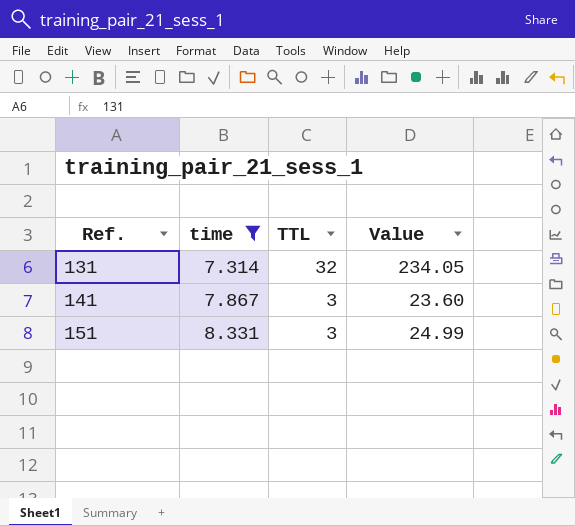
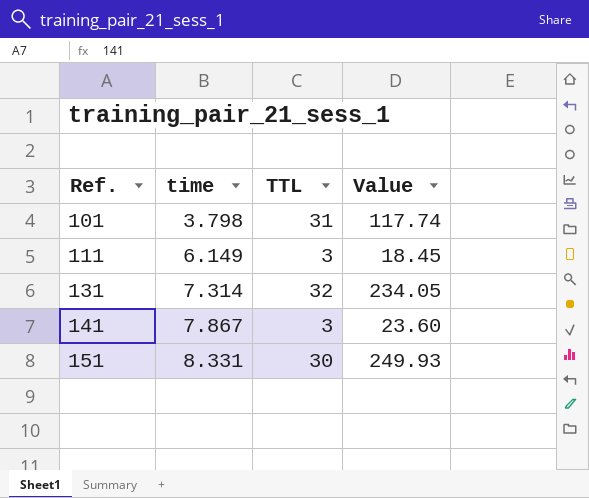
filter: time >= 7.314 -> none
151 | TTL: 3 -> 30
151 | Value: 24.99 -> 249.93

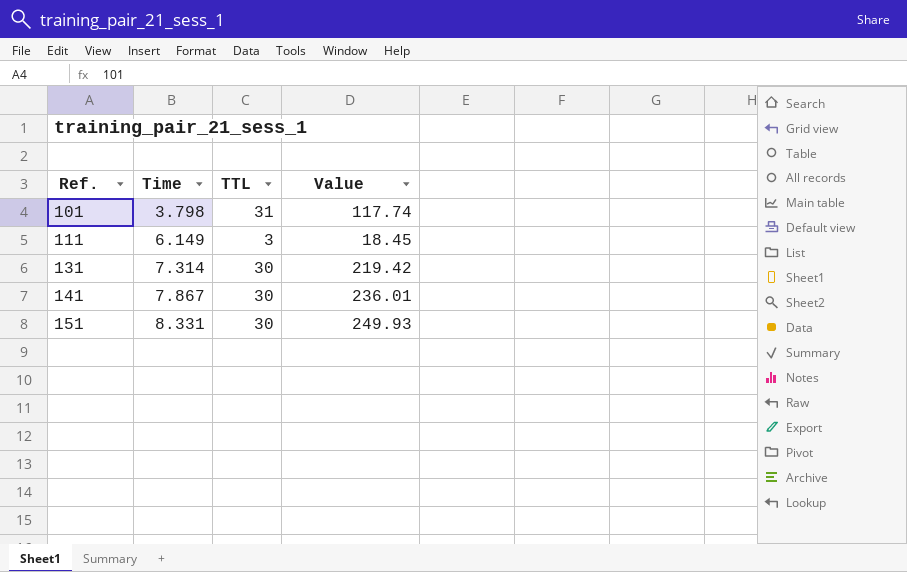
column name: time -> Time
131 | TTL: 32 -> 30
131 | Value: 234.05 -> 219.42
141 | TTL: 3 -> 30
141 | Value: 23.60 -> 236.01

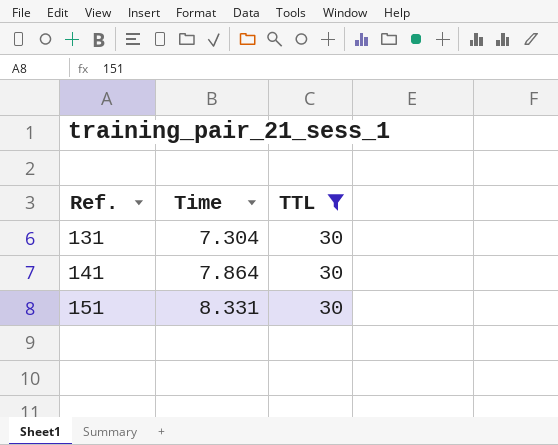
filter: none -> TTL = 30
column Value | formula: [Time] * [TTL] -> none
131 | Time: 7.314 -> 7.304
141 | Time: 7.867 -> 7.864

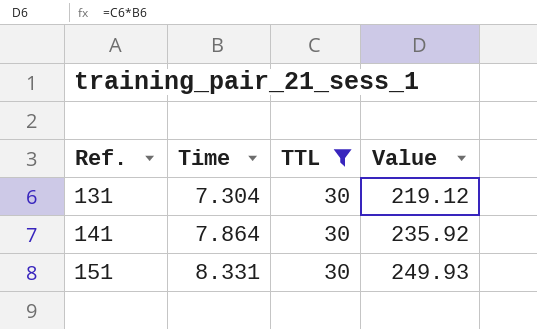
column Value | formula: none -> [Time] * [TTL]

